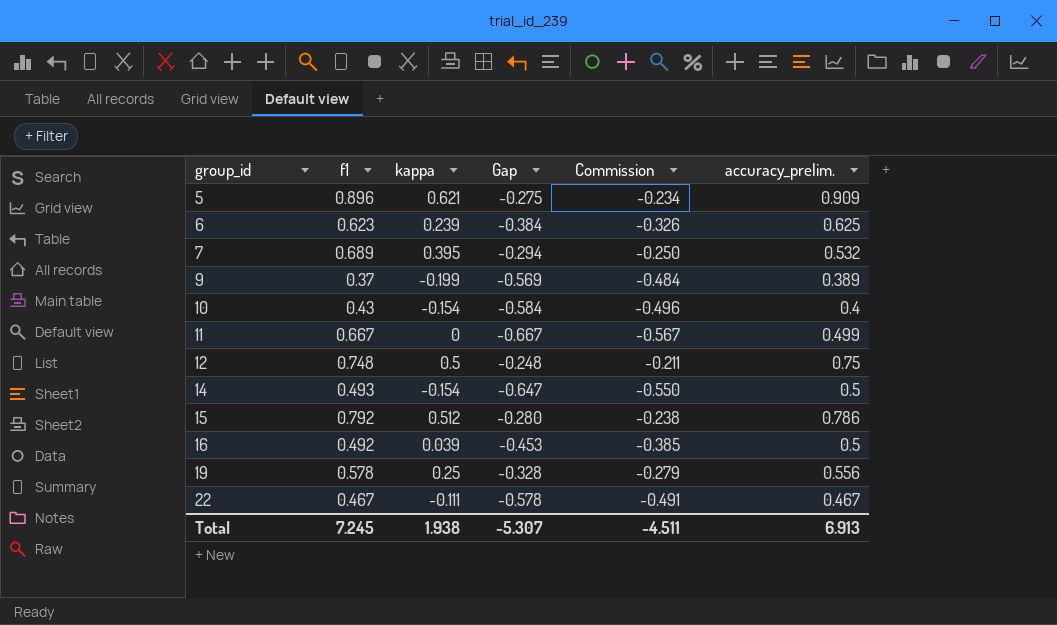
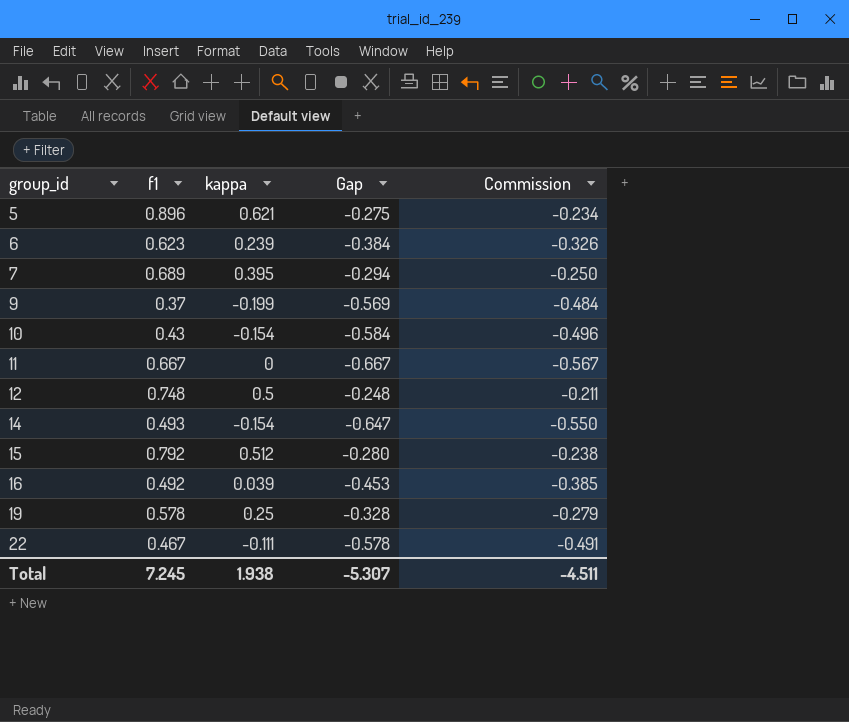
column accuracy_prelim. | position: 6 -> none

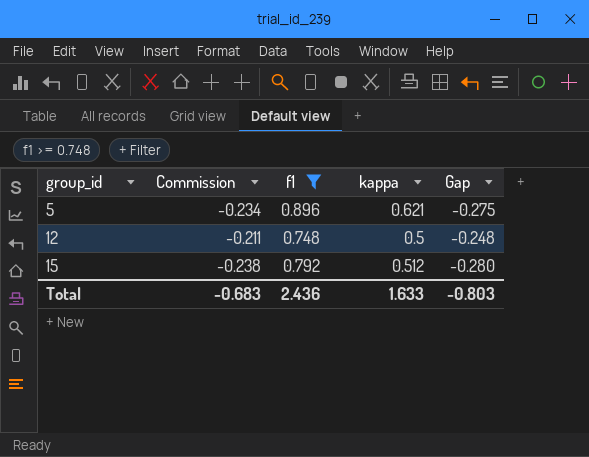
filter: none -> f1 >= 0.748
column Commission | position: 5 -> 2
Total | Commission: -4.511 -> -0.683
Total | f1: 7.245 -> 2.436
Total | kappa: 1.938 -> 1.633
Total | Gap: -5.307 -> -0.803

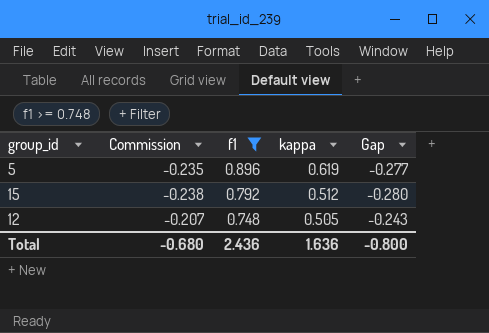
row order: group_id ascending -> f1 descending
5 | Commission: -0.234 -> -0.235
5 | kappa: 0.621 -> 0.619
5 | Gap: -0.275 -> -0.277
12 | Commission: -0.211 -> -0.207
12 | kappa: 0.5 -> 0.505
12 | Gap: -0.248 -> -0.243
Total | Commission: -0.683 -> -0.680
Total | kappa: 1.633 -> 1.636
Total | Gap: -0.803 -> -0.800

